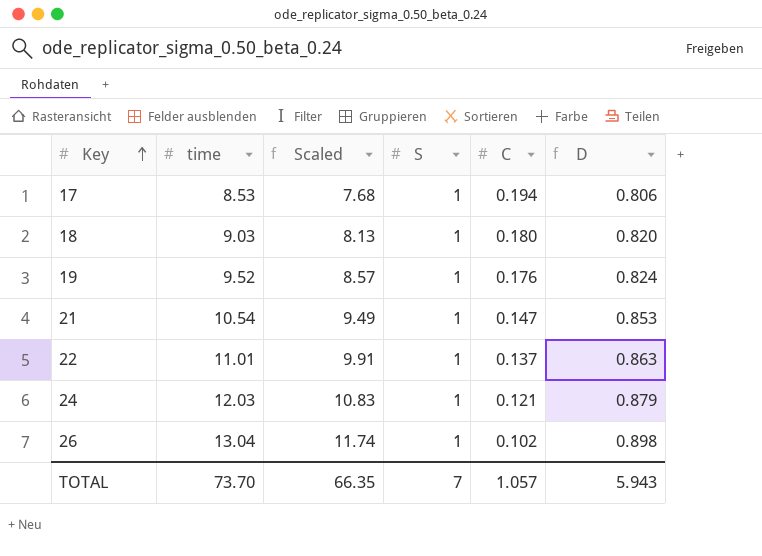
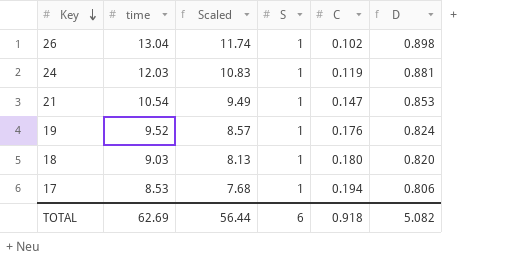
row order: Key ascending -> Key descending
row 22: 11.01 | 9.91 | 1 | 0.137 | 0.863 -> none
24 | C: 0.121 -> 0.119
24 | D: 0.879 -> 0.881
TOTAL | time: 73.70 -> 62.69
TOTAL | Scaled: 66.35 -> 56.44
TOTAL | S: 7 -> 6
TOTAL | C: 1.057 -> 0.918
TOTAL | D: 5.943 -> 5.082

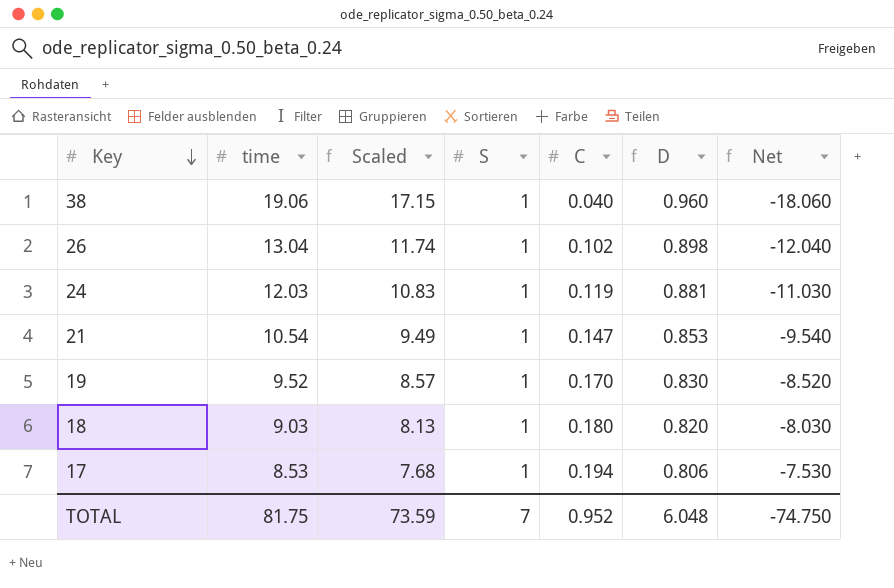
column Net | formula: none -> [S] - [time]
row 38: none -> 19.06 | 17.15 | 1 | 0.040 | 0.960 | -18.060
19 | C: 0.176 -> 0.170
19 | D: 0.824 -> 0.830
TOTAL | time: 62.69 -> 81.75
TOTAL | Scaled: 56.44 -> 73.59
TOTAL | S: 6 -> 7
TOTAL | C: 0.918 -> 0.952
TOTAL | D: 5.082 -> 6.048

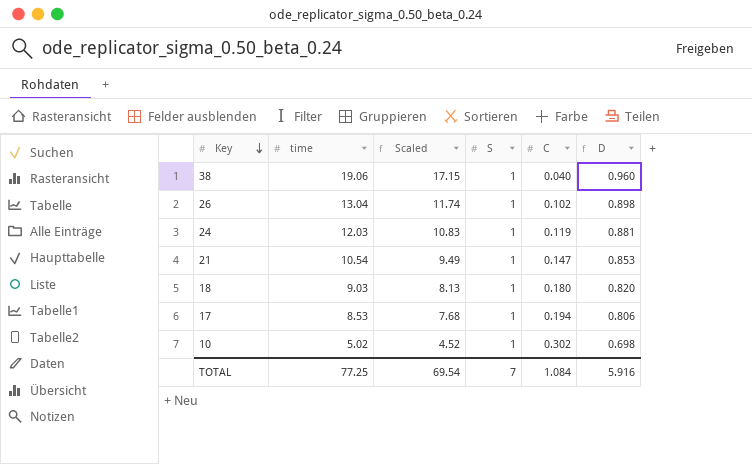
column Net | formula: [S] - [time] -> none
row 19: 9.52 | 8.57 | 1 | 0.170 | 0.830 | -8.520 -> none
row 10: none -> 5.02 | 4.52 | 1 | 0.302 | 0.698
TOTAL | time: 81.75 -> 77.25
TOTAL | Scaled: 73.59 -> 69.54
TOTAL | C: 0.952 -> 1.084
TOTAL | D: 6.048 -> 5.916

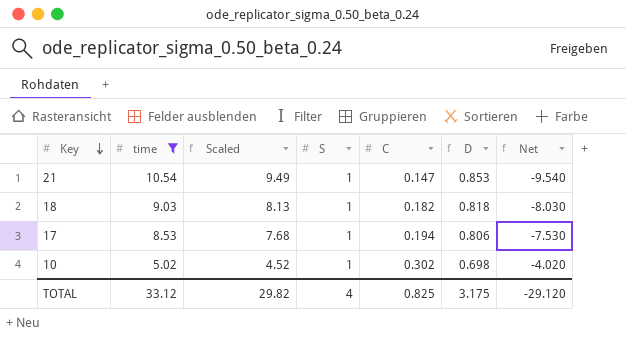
filter: none -> time <= 10.54
column Net | formula: none -> [S] - [time]
18 | C: 0.180 -> 0.182
18 | D: 0.820 -> 0.818
TOTAL | time: 77.25 -> 33.12
TOTAL | Scaled: 69.54 -> 29.82
TOTAL | S: 7 -> 4
TOTAL | C: 1.084 -> 0.825
TOTAL | D: 5.916 -> 3.175

